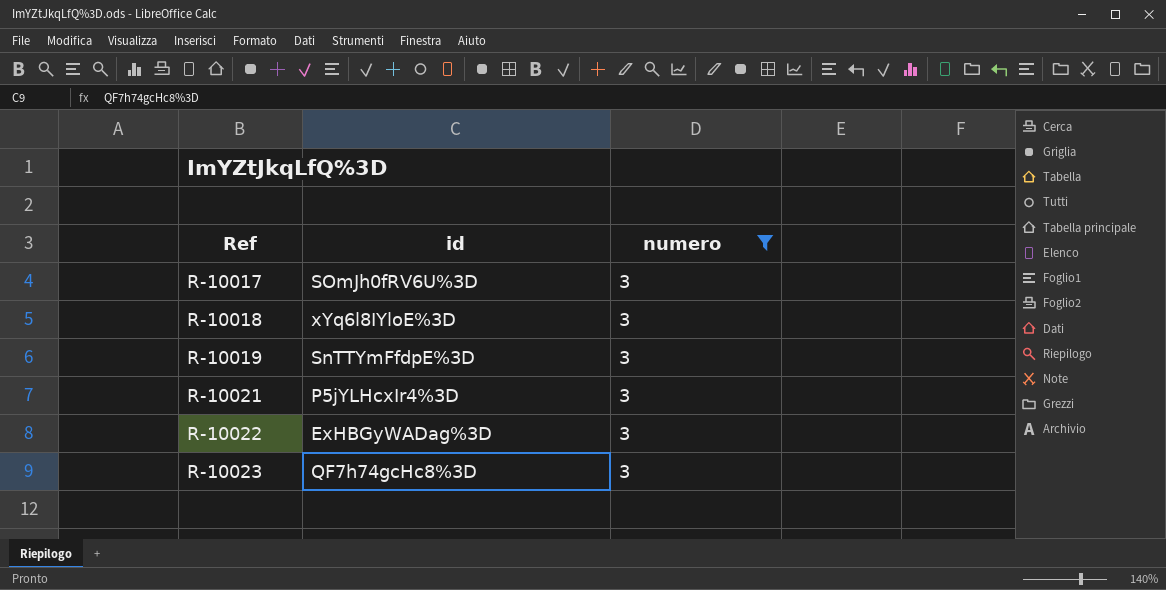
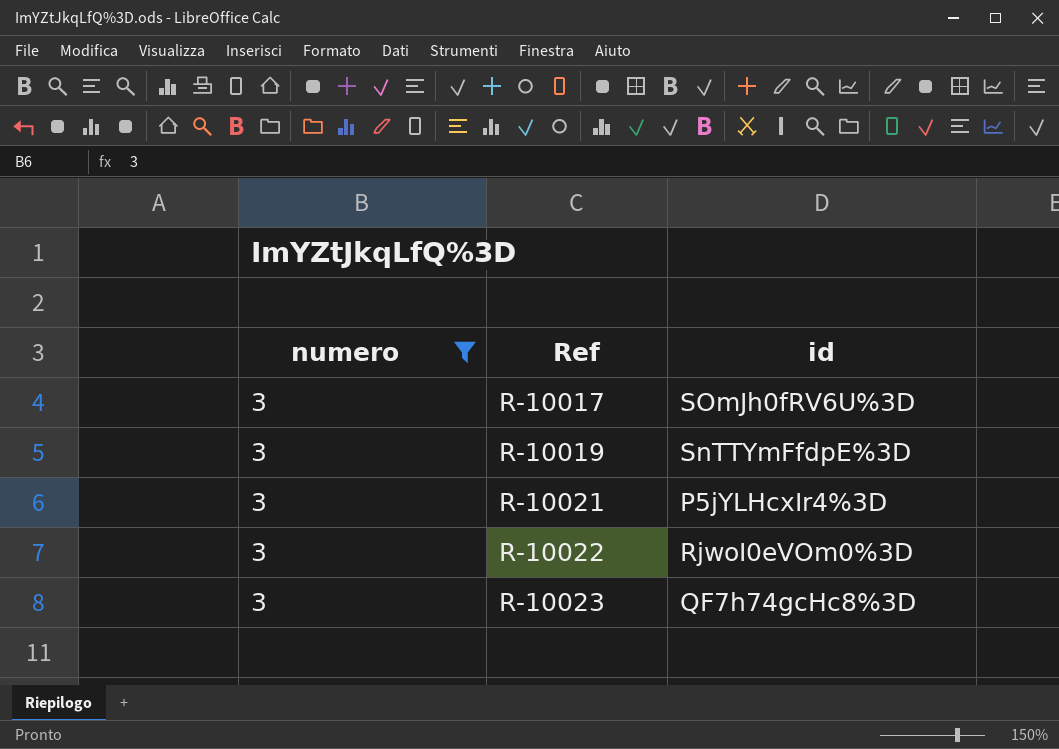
column numero | position: 3 -> 1
row R-10018: xYq6l8IYloE%3D | 3 -> none
R-10022 | id: ExHBGyWADag%3D -> RjwoI0eVOm0%3D

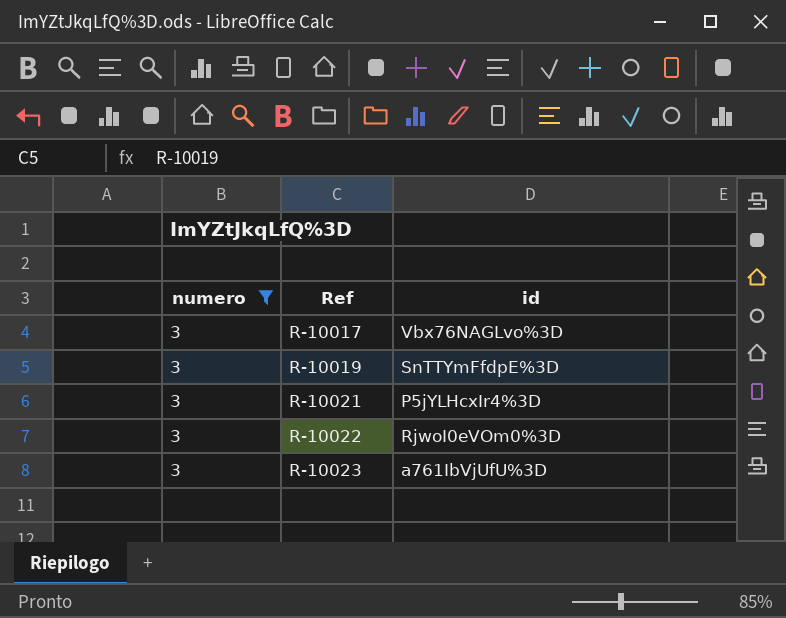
R-10017 | id: SOmJh0fRV6U%3D -> Vbx76NAGLvo%3D
R-10023 | id: QF7h74gcHc8%3D -> a761IbVjUfU%3D

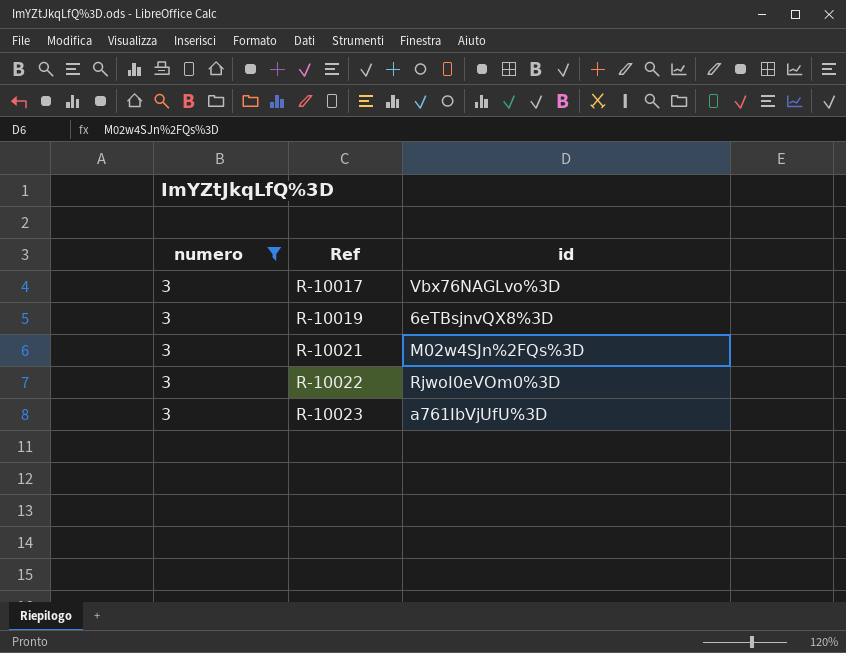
R-10019 | id: SnTTYmFfdpE%3D -> 6eTBsjnvQX8%3D
R-10021 | id: P5jYLHcxIr4%3D -> M02w4SJn%2FQs%3D

